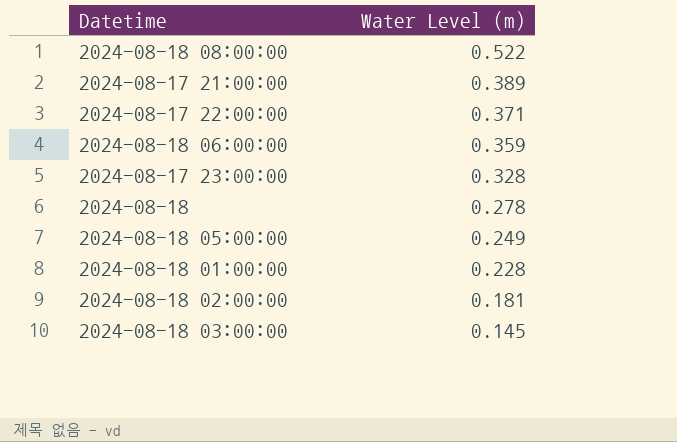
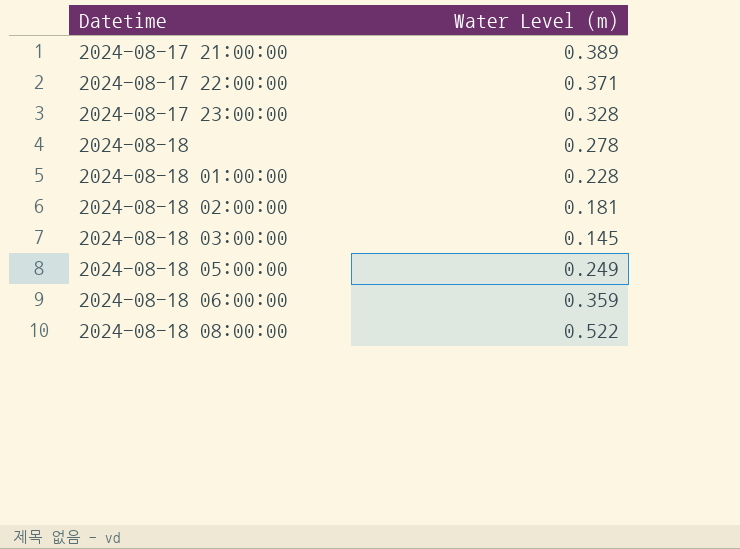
row order: Water Level (m) descending -> Datetime ascending

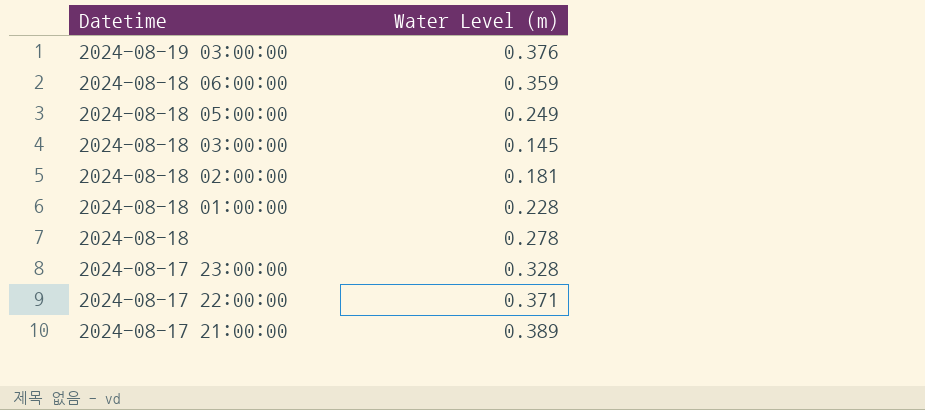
row order: Datetime ascending -> Datetime descending
row 2024-08-18 08:00:00: 0.522 -> none
row 2024-08-19 03:00:00: none -> 0.376

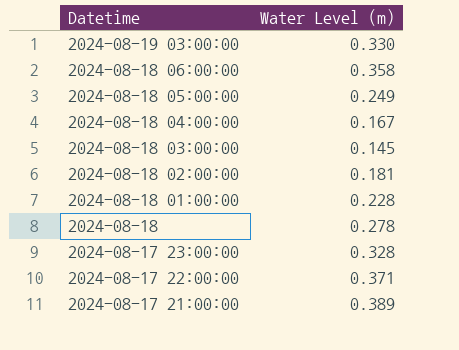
2024-08-19 03:00:00 | Water Level (m): 0.376 -> 0.330
2024-08-18 06:00:00 | Water Level (m): 0.359 -> 0.358
row 2024-08-18 04:00:00: none -> 0.167

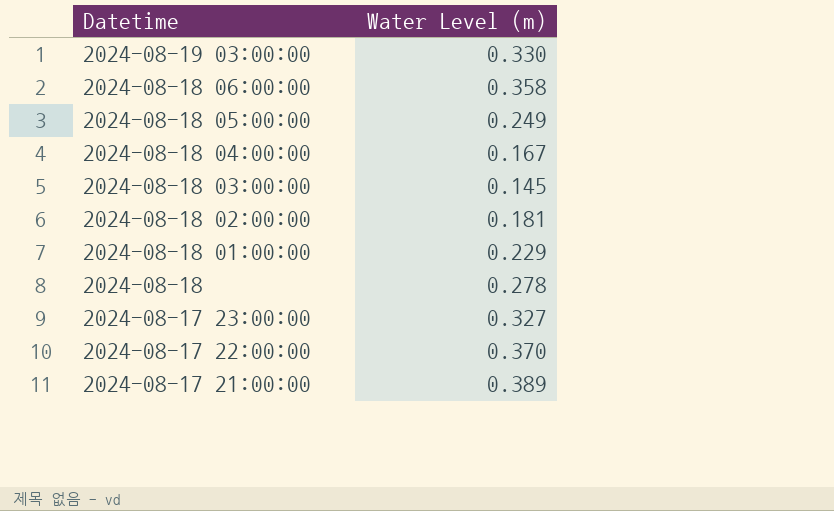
2024-08-18 01:00:00 | Water Level (m): 0.228 -> 0.229
2024-08-17 23:00:00 | Water Level (m): 0.328 -> 0.327
2024-08-17 22:00:00 | Water Level (m): 0.371 -> 0.370

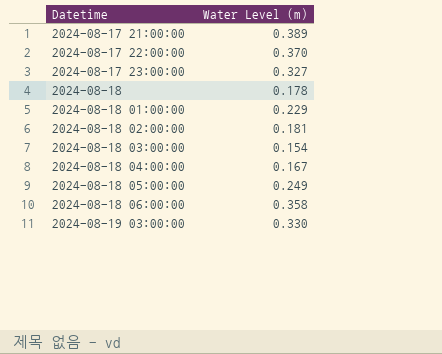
row order: Datetime descending -> Datetime ascending
2024-08-18 | Water Level (m): 0.278 -> 0.178
2024-08-18 03:00:00 | Water Level (m): 0.145 -> 0.154

